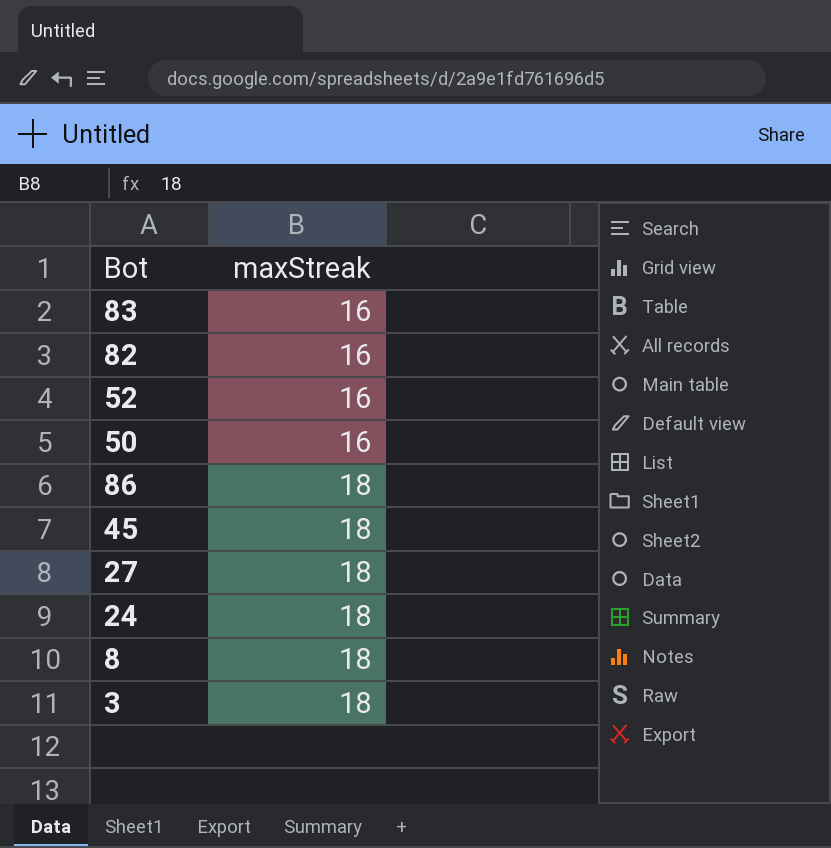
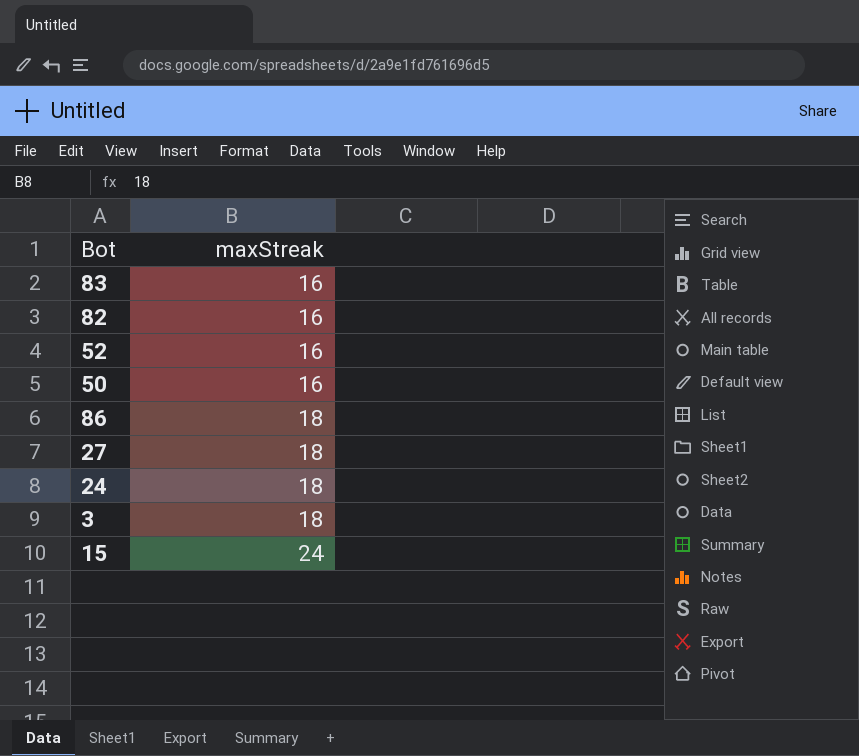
row 45: 18 -> none
row 8: 18 -> none
row 15: none -> 24

